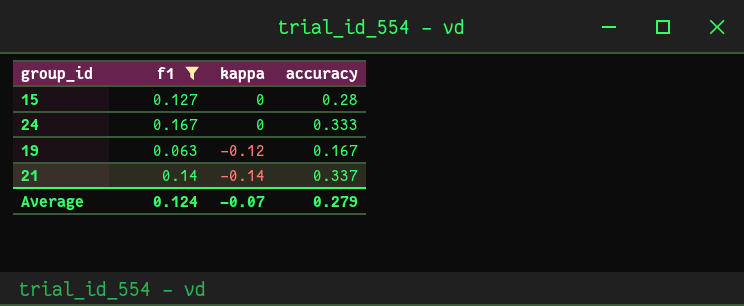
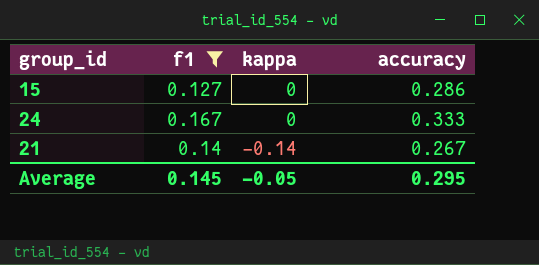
row 19: 0.063 | -0.12 | 0.167 -> none
15 | accuracy: 0.28 -> 0.286
21 | accuracy: 0.337 -> 0.267
Average | f1: 0.124 -> 0.145
Average | kappa: -0.07 -> -0.05
Average | accuracy: 0.279 -> 0.295

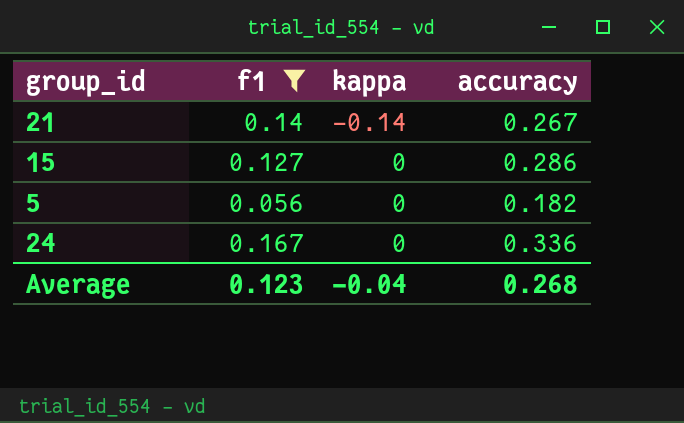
row order: kappa descending -> kappa ascending
row 5: none -> 0.056 | 0 | 0.182
24 | accuracy: 0.333 -> 0.336
Average | f1: 0.145 -> 0.123
Average | kappa: -0.05 -> -0.04
Average | accuracy: 0.295 -> 0.268

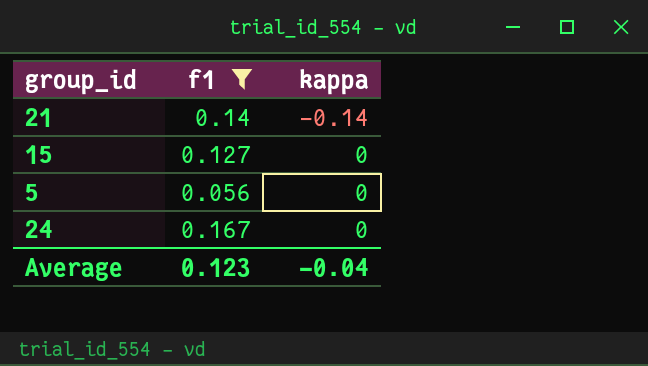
column accuracy | position: 4 -> none

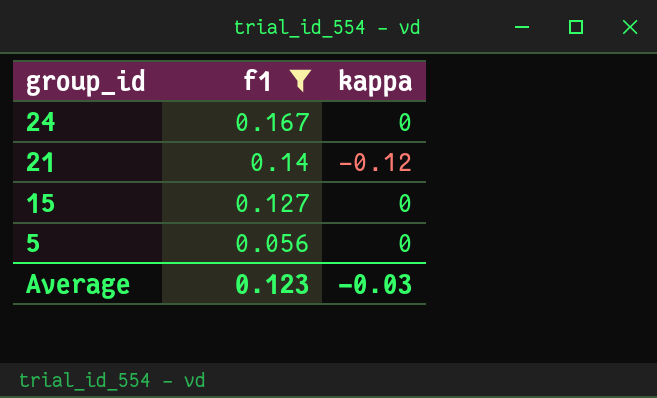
row order: kappa ascending -> group_id descending
21 | kappa: -0.14 -> -0.12
Average | kappa: -0.04 -> -0.03

